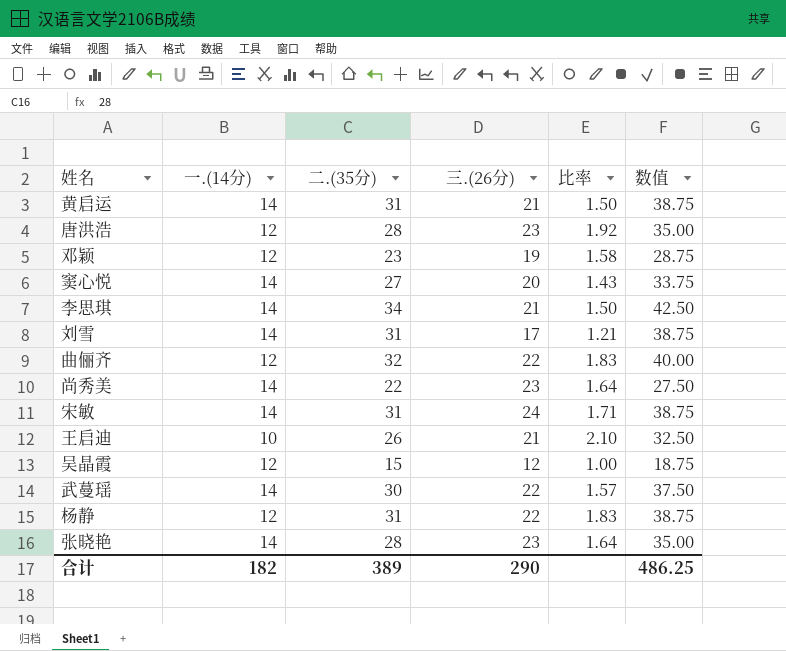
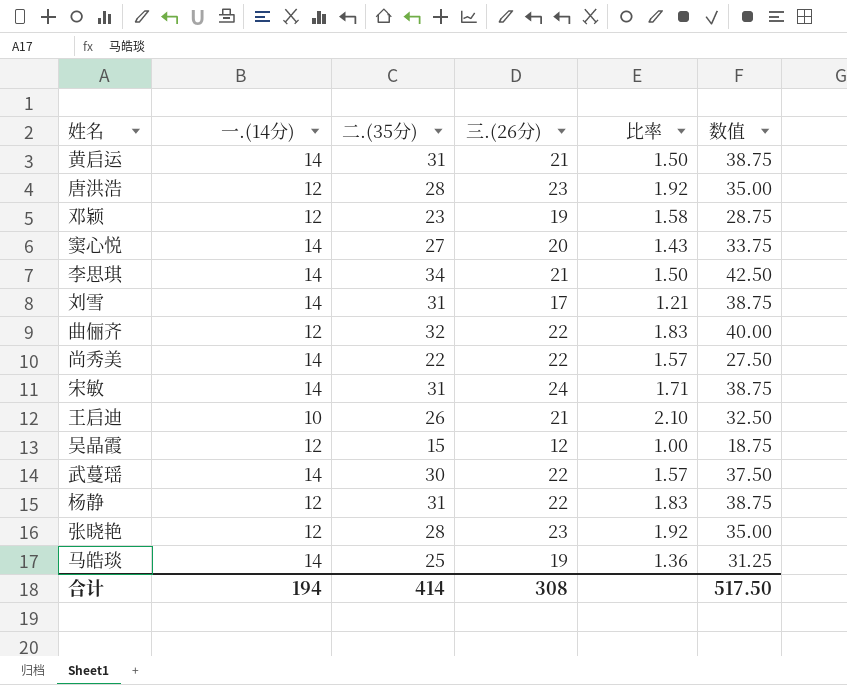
尚秀美 | 三.(26分): 23 -> 22
尚秀美 | 比率: 1.64 -> 1.57
张晓艳 | 一.(14分): 14 -> 12
张晓艳 | 比率: 1.64 -> 1.92
row 马皓琰: none -> 14 | 25 | 19 | 1.36 | 31.25
合计 | 一.(14分): 182 -> 194
合计 | 二.(35分): 389 -> 414
合计 | 三.(26分): 290 -> 308
合计 | 数值: 486.25 -> 517.50

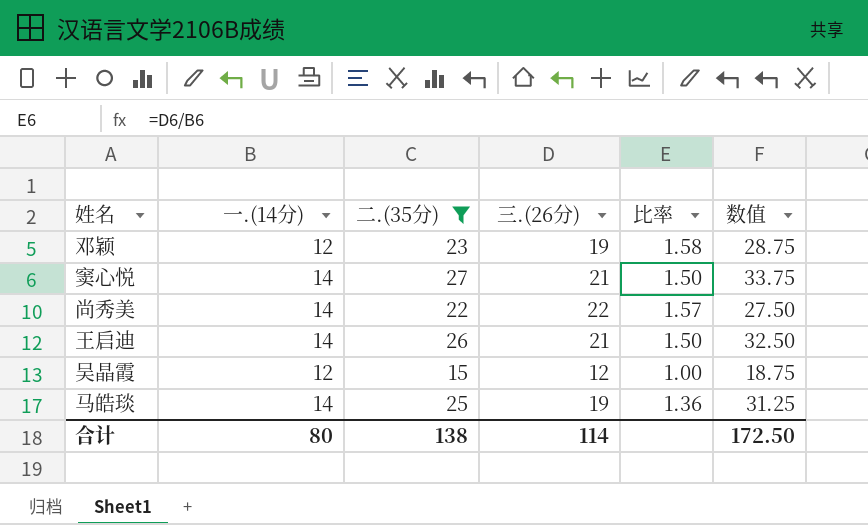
filter: none -> 二.(35分) <= 27
窦心悦 | 三.(26分): 20 -> 21
窦心悦 | 比率: 1.43 -> 1.50
王启迪 | 一.(14分): 10 -> 14
王启迪 | 比率: 2.10 -> 1.50
合计 | 一.(14分): 194 -> 80
合计 | 二.(35分): 414 -> 138
合计 | 三.(26分): 308 -> 114
合计 | 数值: 517.50 -> 172.50

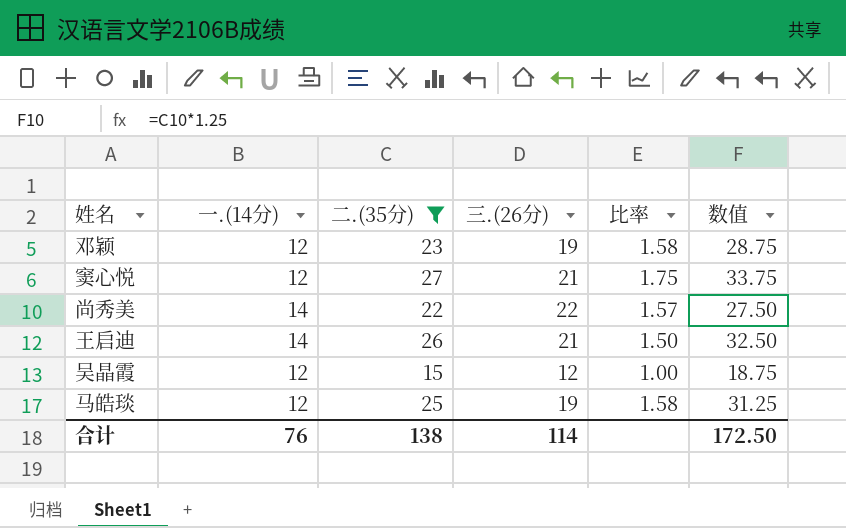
窦心悦 | 一.(14分): 14 -> 12
窦心悦 | 比率: 1.50 -> 1.75
马皓琰 | 一.(14分): 14 -> 12
马皓琰 | 比率: 1.36 -> 1.58
合计 | 一.(14分): 80 -> 76

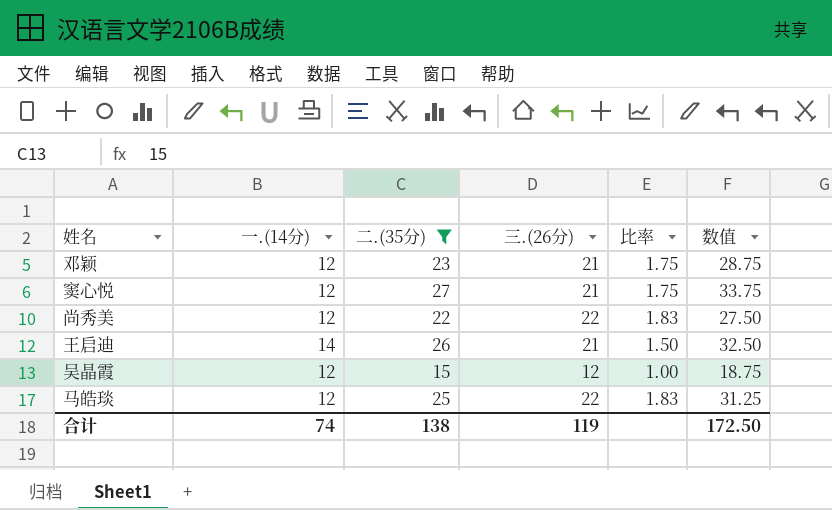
邓颖 | 三.(26分): 19 -> 21
邓颖 | 比率: 1.58 -> 1.75
尚秀美 | 一.(14分): 14 -> 12
尚秀美 | 比率: 1.57 -> 1.83
马皓琰 | 三.(26分): 19 -> 22
马皓琰 | 比率: 1.58 -> 1.83
合计 | 一.(14分): 76 -> 74
合计 | 三.(26分): 114 -> 119

